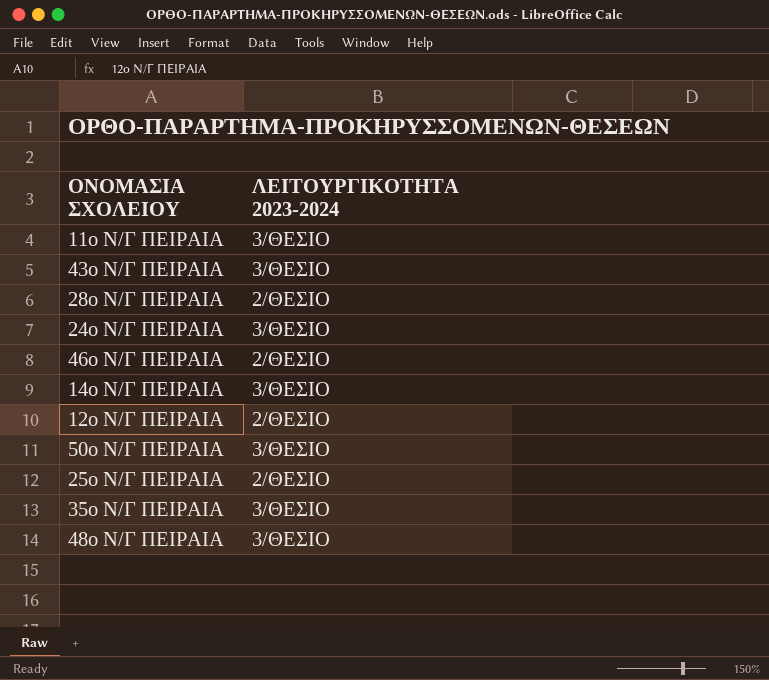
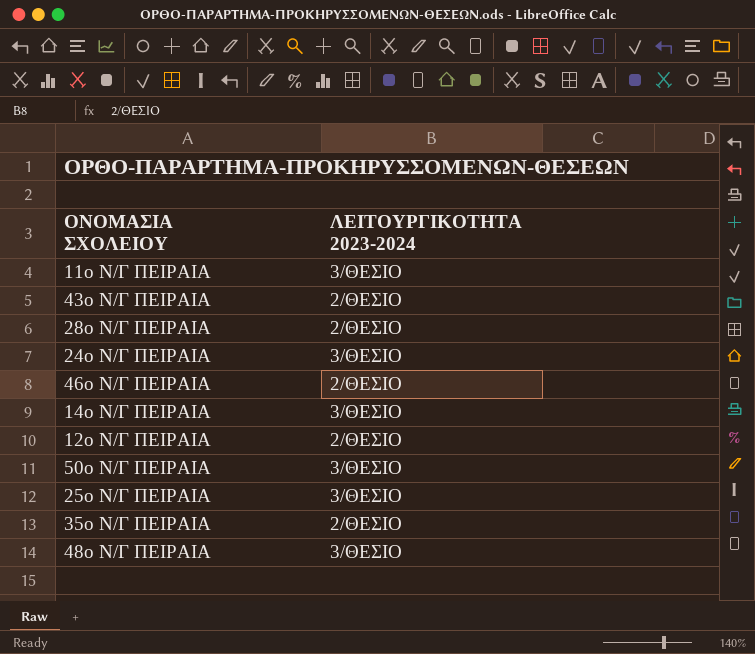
43ο Ν/Γ ΠΕΙΡΑΙΑ | ΛΕΙΤΟΥΡΓΙΚΟΤΗΤΑ 2023-2024: 3/ΘΕΣΙΟ -> 2/ΘΕΣΙΟ
25ο Ν/Γ ΠΕΙΡΑΙΑ | ΛΕΙΤΟΥΡΓΙΚΟΤΗΤΑ 2023-2024: 2/ΘΕΣΙΟ -> 3/ΘΕΣΙΟ
35ο Ν/Γ ΠΕΙΡΑΙΑ | ΛΕΙΤΟΥΡΓΙΚΟΤΗΤΑ 2023-2024: 3/ΘΕΣΙΟ -> 2/ΘΕΣΙΟ

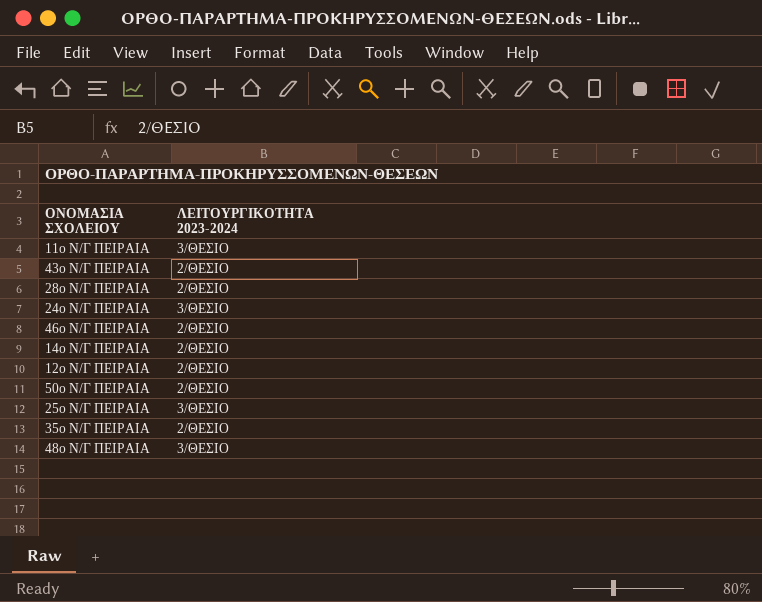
14ο Ν/Γ ΠΕΙΡΑΙΑ | ΛΕΙΤΟΥΡΓΙΚΟΤΗΤΑ 2023-2024: 3/ΘΕΣΙΟ -> 2/ΘΕΣΙΟ
50ο Ν/Γ ΠΕΙΡΑΙΑ | ΛΕΙΤΟΥΡΓΙΚΟΤΗΤΑ 2023-2024: 3/ΘΕΣΙΟ -> 2/ΘΕΣΙΟ

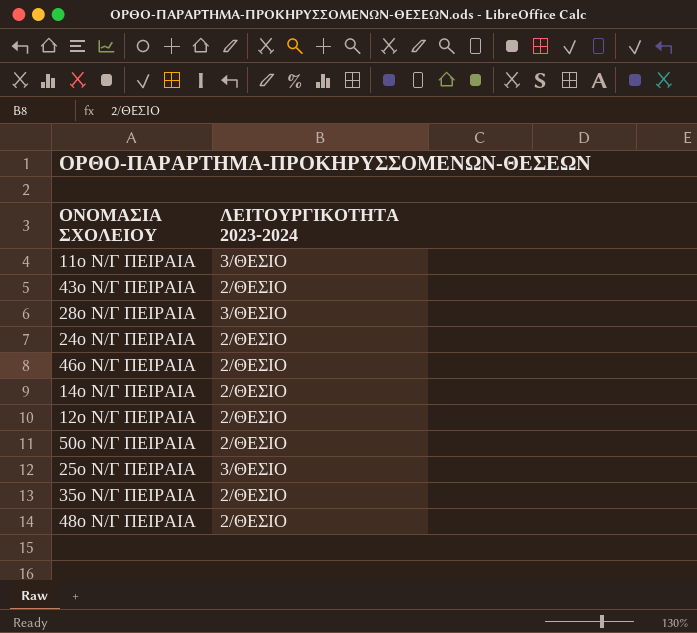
28ο Ν/Γ ΠΕΙΡΑΙΑ | ΛΕΙΤΟΥΡΓΙΚΟΤΗΤΑ 2023-2024: 2/ΘΕΣΙΟ -> 3/ΘΕΣΙΟ
24ο Ν/Γ ΠΕΙΡΑΙΑ | ΛΕΙΤΟΥΡΓΙΚΟΤΗΤΑ 2023-2024: 3/ΘΕΣΙΟ -> 2/ΘΕΣΙΟ
48ο Ν/Γ ΠΕΙΡΑΙΑ | ΛΕΙΤΟΥΡΓΙΚΟΤΗΤΑ 2023-2024: 3/ΘΕΣΙΟ -> 2/ΘΕΣΙΟ

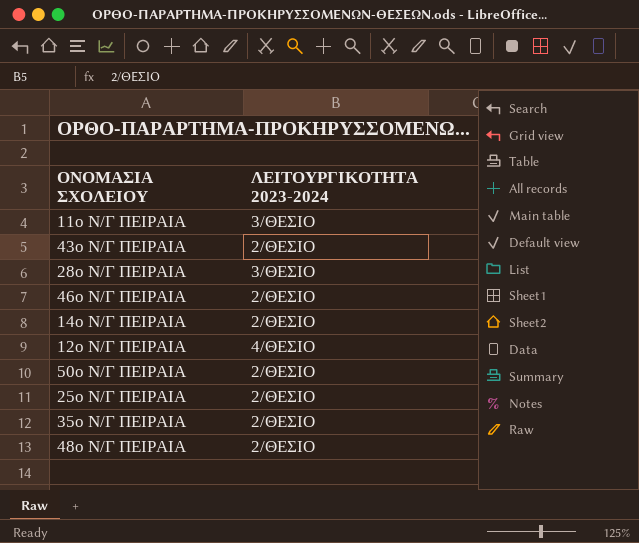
row 24ο Ν/Γ ΠΕΙΡΑΙΑ: 2/ΘΕΣΙΟ -> none
12ο Ν/Γ ΠΕΙΡΑΙΑ | ΛΕΙΤΟΥΡΓΙΚΟΤΗΤΑ 2023-2024: 2/ΘΕΣΙΟ -> 4/ΘΕΣΙΟ
25ο Ν/Γ ΠΕΙΡΑΙΑ | ΛΕΙΤΟΥΡΓΙΚΟΤΗΤΑ 2023-2024: 3/ΘΕΣΙΟ -> 2/ΘΕΣΙΟ

